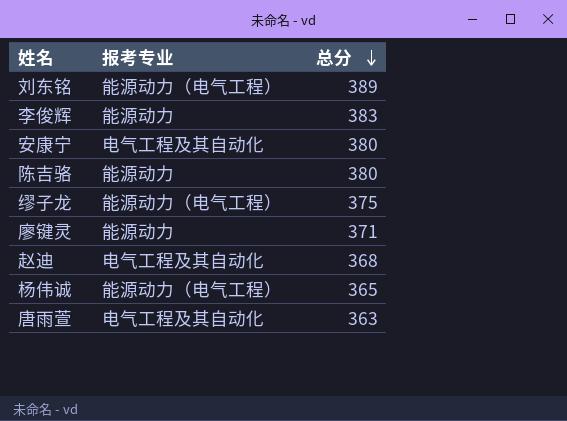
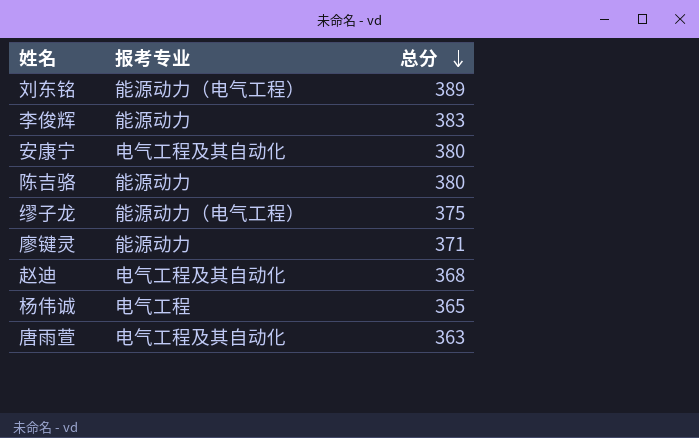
杨伟诚 | 报考专业: 能源动力（电气工程） -> 电气工程

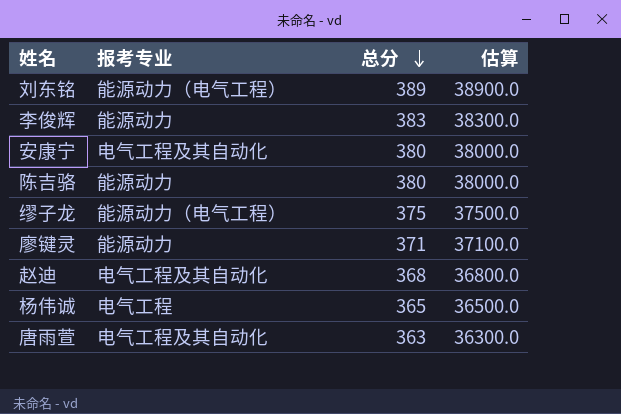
column 估算 | formula: none -> [总分] * 100

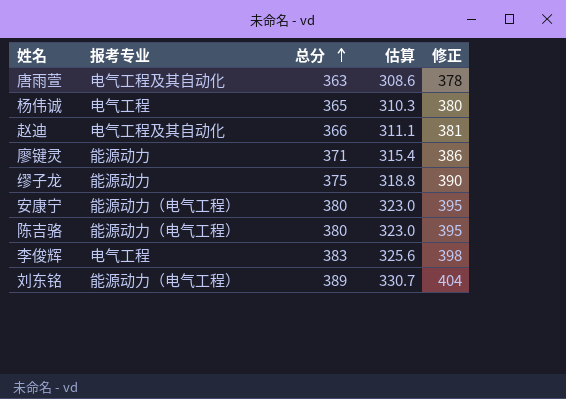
row order: 总分 descending -> 总分 ascending
column 估算 | formula: [总分] * 100 -> [总分] * 0.85
column 修正 | formula: none -> [总分] + 15
赵迪 | 总分: 368 -> 366
缪子龙 | 报考专业: 能源动力（电气工程） -> 能源动力
安康宁 | 报考专业: 电气工程及其自动化 -> 能源动力（电气工程）
陈吉骆 | 报考专业: 能源动力 -> 能源动力（电气工程）
李俊辉 | 报考专业: 能源动力 -> 电气工程

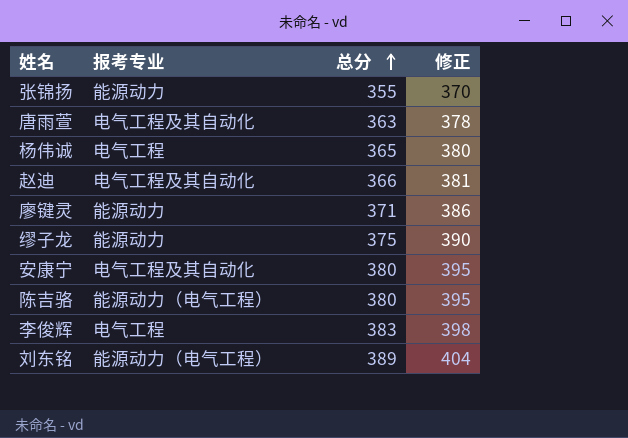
column 估算 | formula: [总分] * 0.85 -> none
row 张锦扬: none -> 能源动力 | 355 | 370
安康宁 | 报考专业: 能源动力（电气工程） -> 电气工程及其自动化

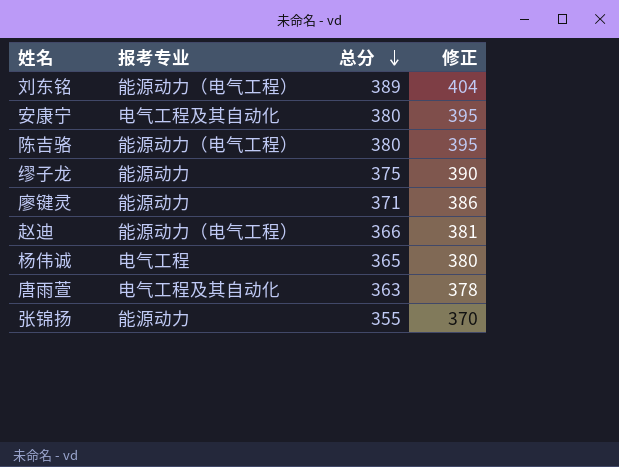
row order: 总分 ascending -> 总分 descending
row 李俊辉: 电气工程 | 383 | 398 -> none
赵迪 | 报考专业: 电气工程及其自动化 -> 能源动力（电气工程）

